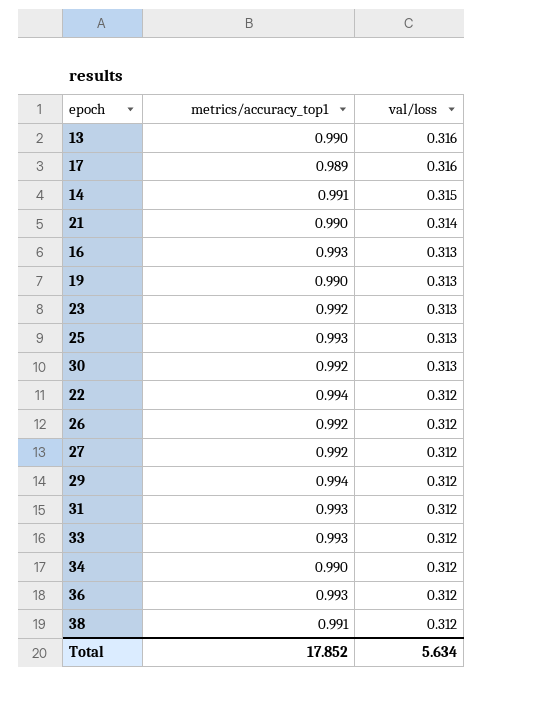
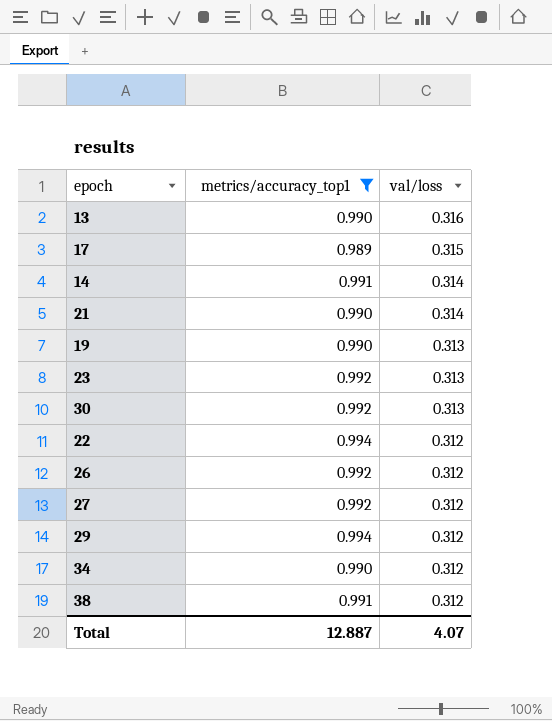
filter: none -> metrics/accuracy_top1 != 0.993
17 | val/loss: 0.316 -> 0.315
14 | val/loss: 0.315 -> 0.314
Total | metrics/accuracy_top1: 17.852 -> 12.887
Total | val/loss: 5.634 -> 4.07

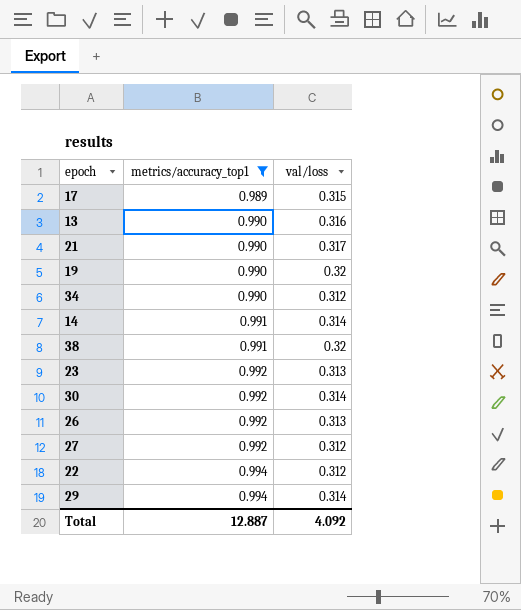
row order: val/loss descending -> metrics/accuracy_top1 ascending
21 | val/loss: 0.314 -> 0.317
19 | val/loss: 0.313 -> 0.32
38 | val/loss: 0.312 -> 0.32
30 | val/loss: 0.313 -> 0.314
26 | val/loss: 0.312 -> 0.313
29 | val/loss: 0.312 -> 0.314
Total | val/loss: 4.07 -> 4.092

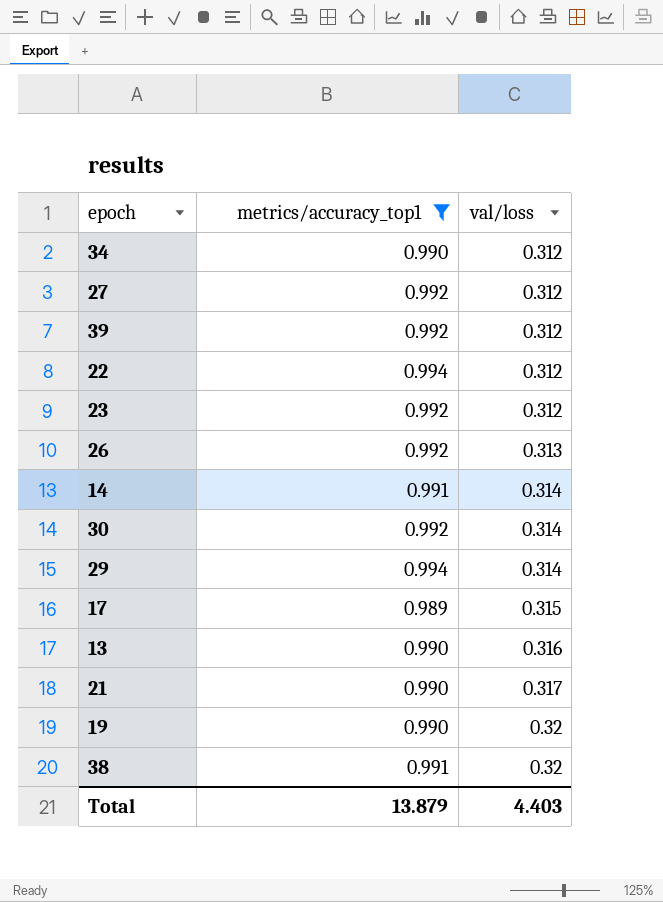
row order: metrics/accuracy_top1 ascending -> val/loss ascending
row 39: none -> 0.992 | 0.312
23 | val/loss: 0.313 -> 0.312
Total | metrics/accuracy_top1: 12.887 -> 13.879
Total | val/loss: 4.092 -> 4.403

